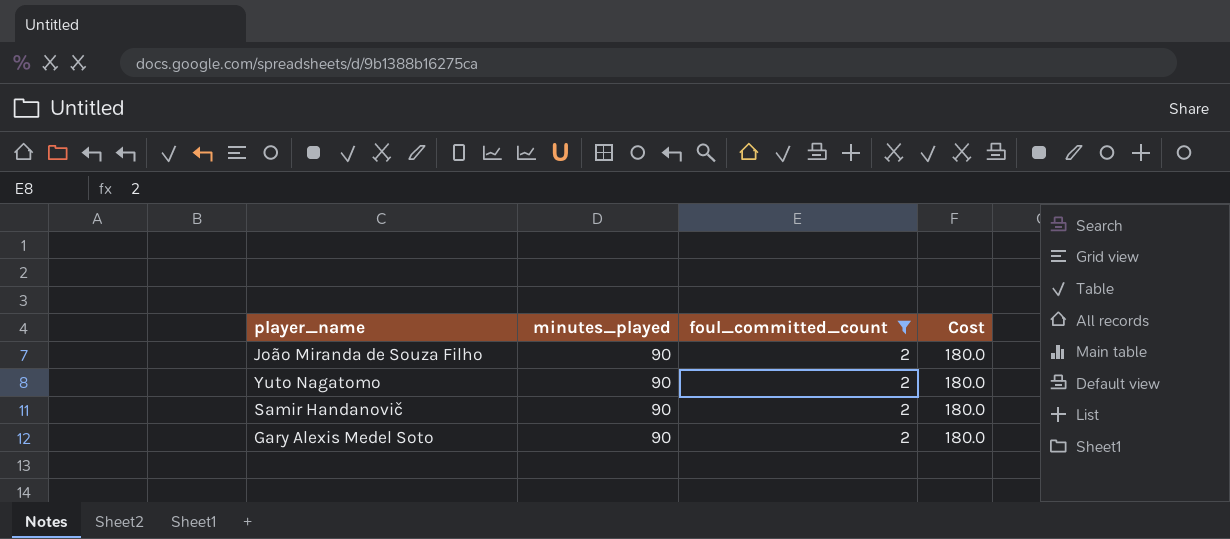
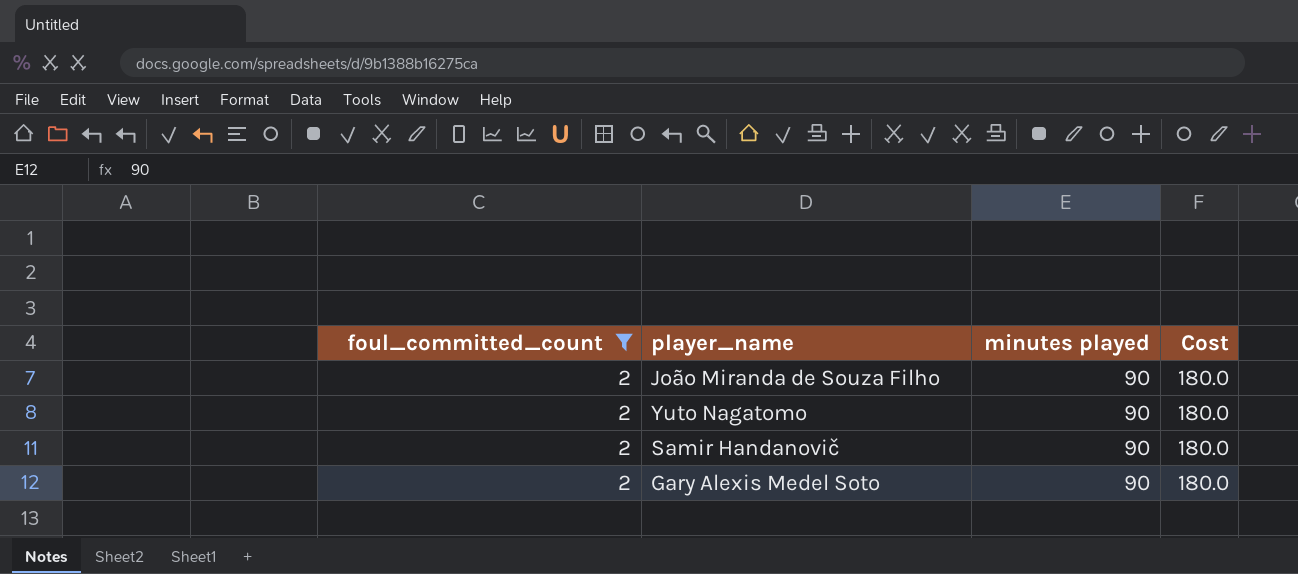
column foul_committed_count | position: 3 -> 1
column name: minutes_played -> minutes played

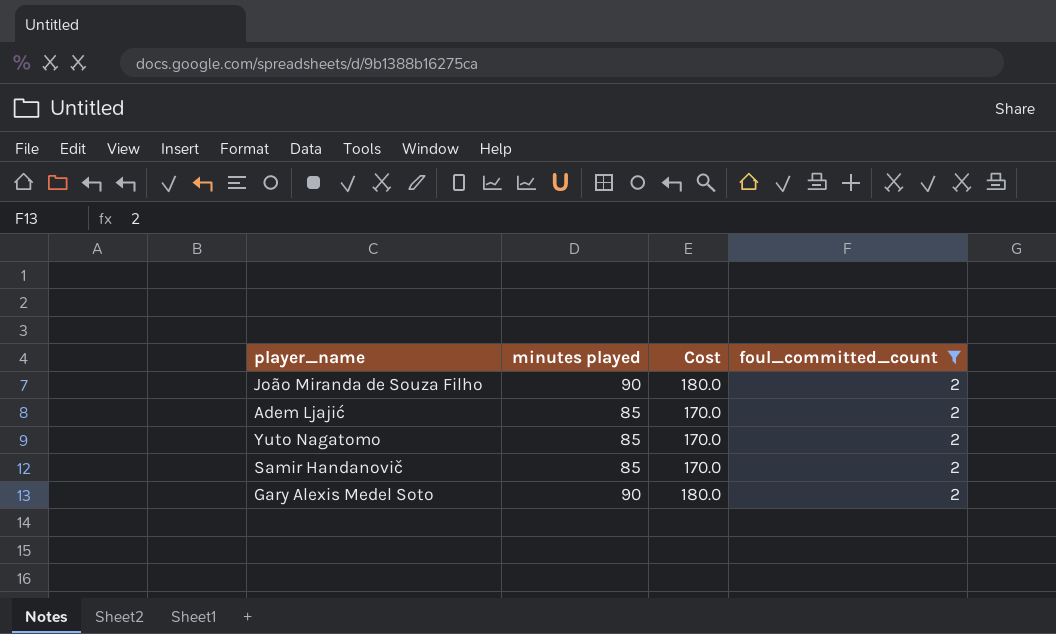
column foul_committed_count | position: 1 -> 4
row Adem Ljajić: none -> 85 | 170.0 | 2
Yuto Nagatomo | minutes played: 90 -> 85
Yuto Nagatomo | Cost: 180.0 -> 170.0
Samir Handanovič | minutes played: 90 -> 85
Samir Handanovič | Cost: 180.0 -> 170.0

